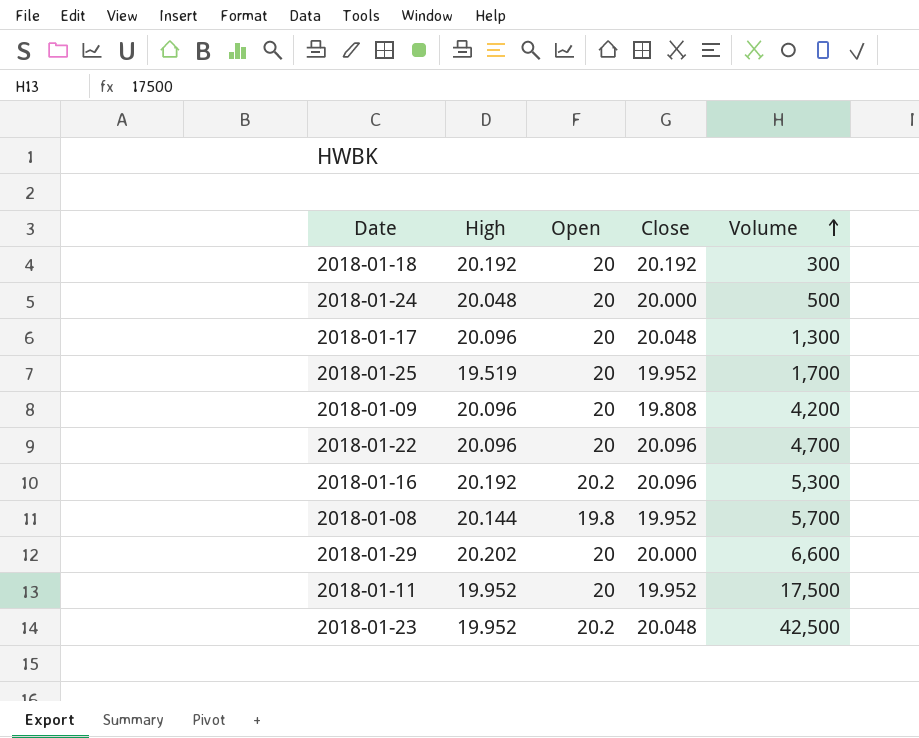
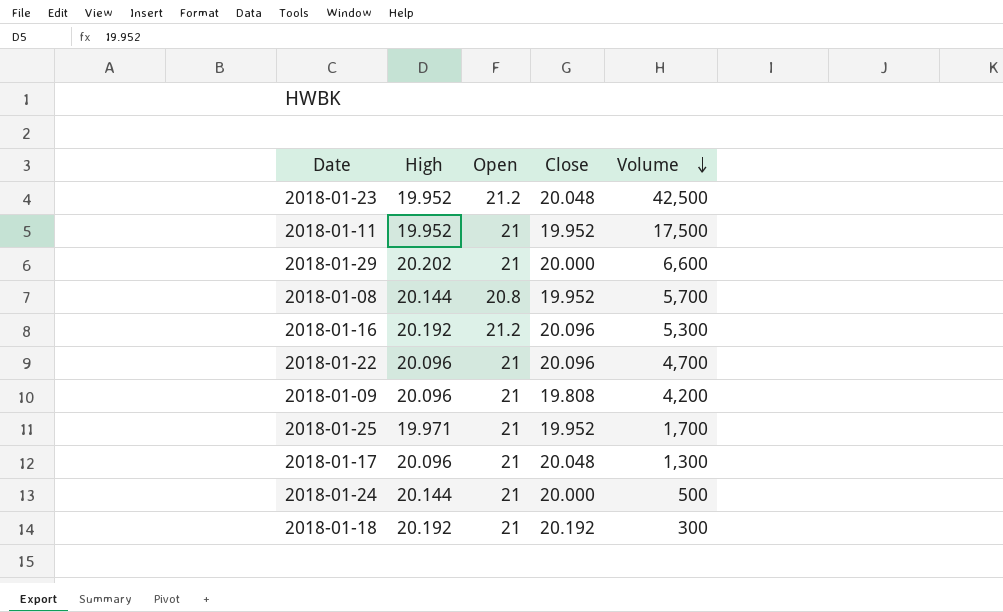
row order: Volume ascending -> Volume descending
2018-01-23 | Open: 20.2 -> 21.2
2018-01-11 | Open: 20 -> 21
2018-01-29 | Open: 20 -> 21
2018-01-08 | Open: 19.8 -> 20.8
2018-01-16 | Open: 20.2 -> 21.2
2018-01-22 | Open: 20 -> 21
2018-01-09 | Open: 20 -> 21
2018-01-25 | High: 19.519 -> 19.971
2018-01-25 | Open: 20 -> 21
2018-01-17 | Open: 20 -> 21
2018-01-24 | High: 20.048 -> 20.144
2018-01-24 | Open: 20 -> 21
2018-01-18 | Open: 20 -> 21

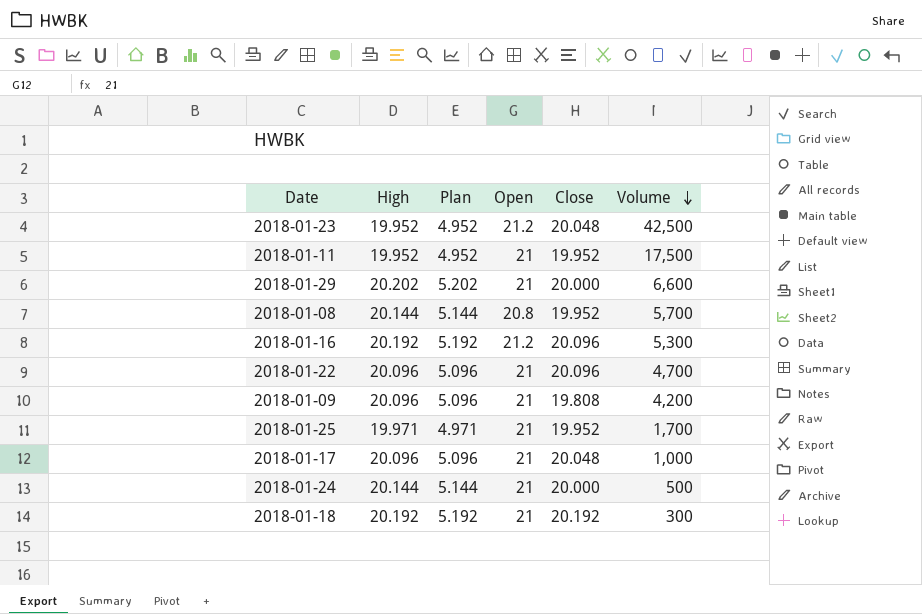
column Plan | formula: none -> [High] - 15
2018-01-17 | Volume: 1,300 -> 1,000

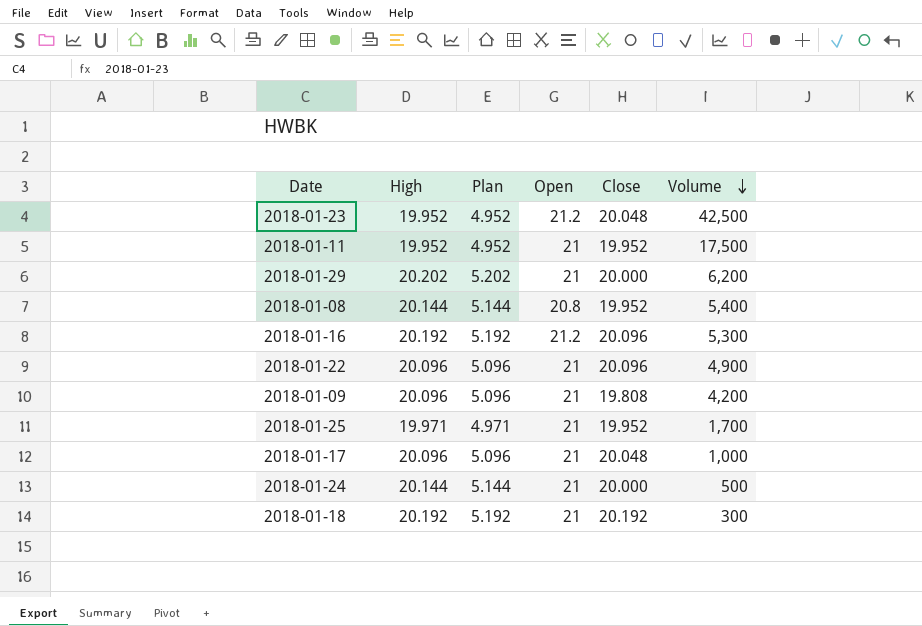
2018-01-29 | Volume: 6,600 -> 6,200
2018-01-08 | Volume: 5,700 -> 5,400
2018-01-22 | Volume: 4,700 -> 4,900

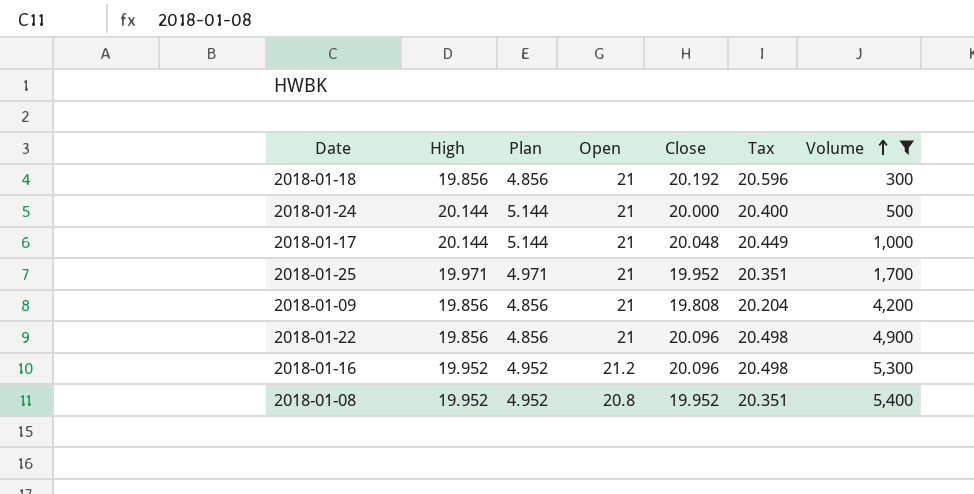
filter: none -> Volume <= 5,400
row order: Volume descending -> Volume ascending
column Tax | formula: none -> [Close] * 1.02
2018-01-18 | High: 20.192 -> 19.856
2018-01-18 | Plan: 5.192 -> 4.856
2018-01-17 | High: 20.096 -> 20.144
2018-01-17 | Plan: 5.096 -> 5.144
2018-01-09 | High: 20.096 -> 19.856
2018-01-09 | Plan: 5.096 -> 4.856
2018-01-22 | High: 20.096 -> 19.856
2018-01-22 | Plan: 5.096 -> 4.856
2018-01-16 | High: 20.192 -> 19.952
2018-01-16 | Plan: 5.192 -> 4.952
2018-01-08 | High: 20.144 -> 19.952
2018-01-08 | Plan: 5.144 -> 4.952

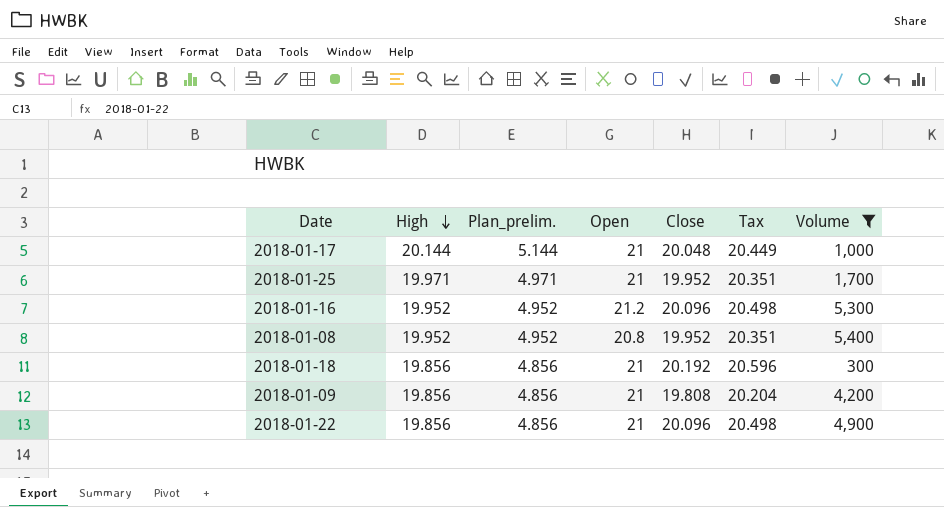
row order: Volume ascending -> High descending
column name: Plan -> Plan_prelim.
row 2018-01-24: 20.144 | 5.144 | 21 | 20.000 | 20.400 | 500 -> none

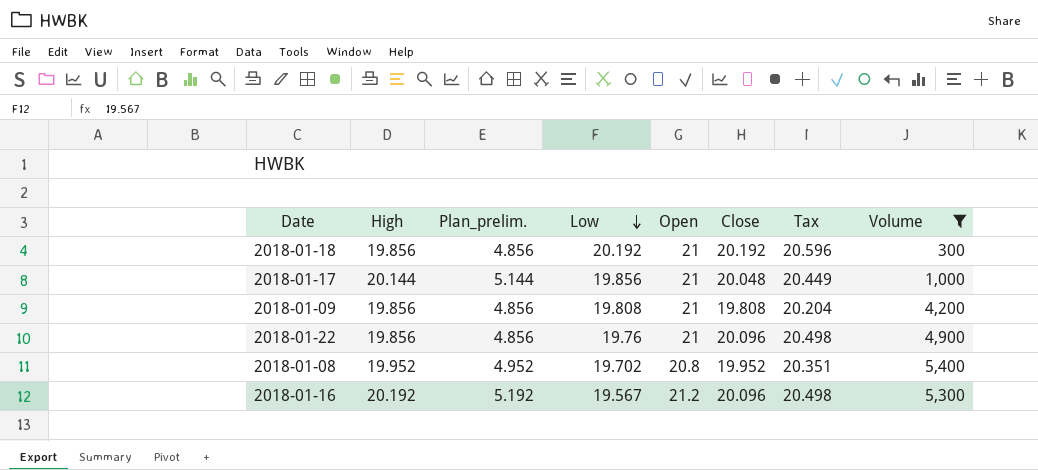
row order: High descending -> Low descending
column Low | position: none -> 4
row 2018-01-25: 19.971 | 4.971 | 21 | 19.952 | 20.351 | 1,700 -> none
2018-01-16 | High: 19.952 -> 20.192
2018-01-16 | Plan_prelim.: 4.952 -> 5.192

